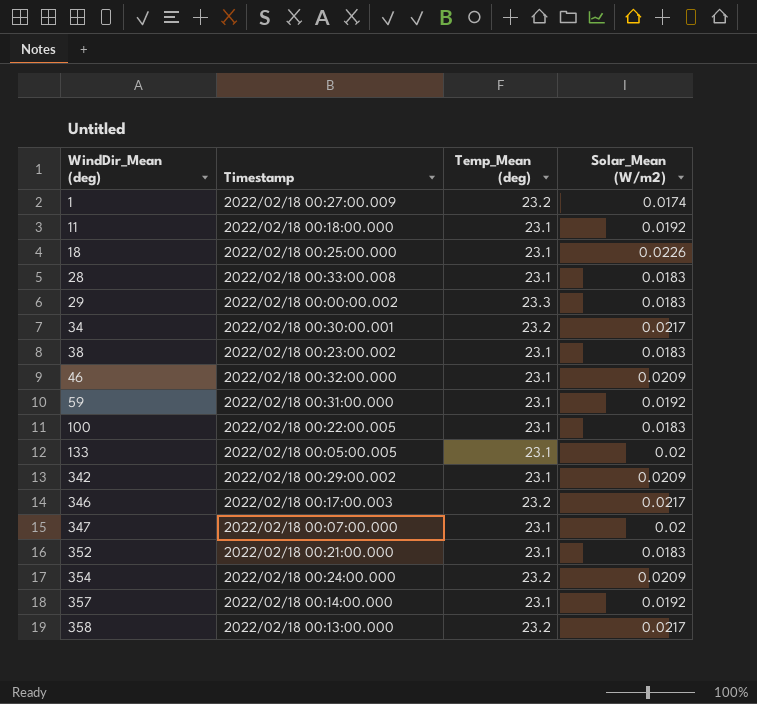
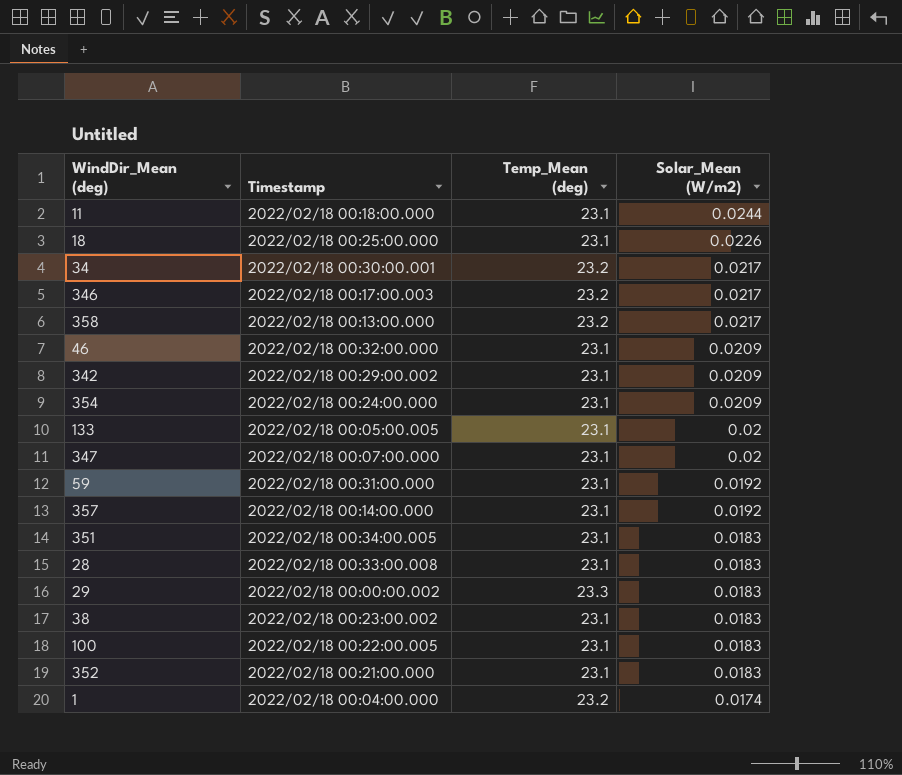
row order: WindDir_Mean (deg) ascending -> Solar_Mean (W/m2) descending
11 | Solar_Mean (W/m2): 0.0192 -> 0.0244
354 | Temp_Mean (deg): 23.2 -> 23.1
row 351: none -> 2022/02/18 00:34:00.005 | 23.1 | 0.0183
1 | Timestamp: 2022/02/18 00:27:00.009 -> 2022/02/18 00:04:00.000

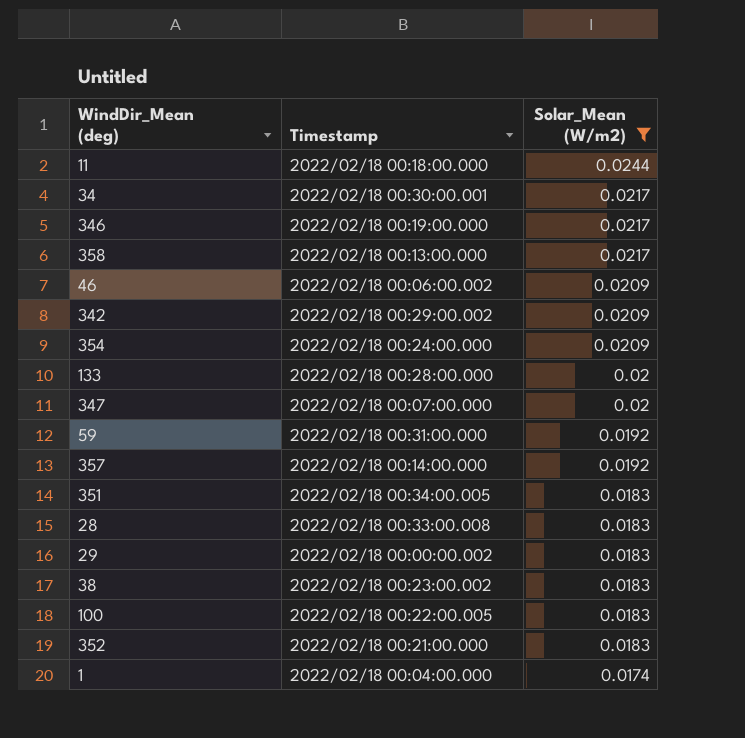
filter: none -> Solar_Mean (W/m2) != 0.0226
column Temp_Mean (deg) | position: 3 -> none
346 | Timestamp: 2022/02/18 00:17:00.003 -> 2022/02/18 00:19:00.000
46 | Timestamp: 2022/02/18 00:32:00.000 -> 2022/02/18 00:06:00.002
133 | Timestamp: 2022/02/18 00:05:00.005 -> 2022/02/18 00:28:00.000

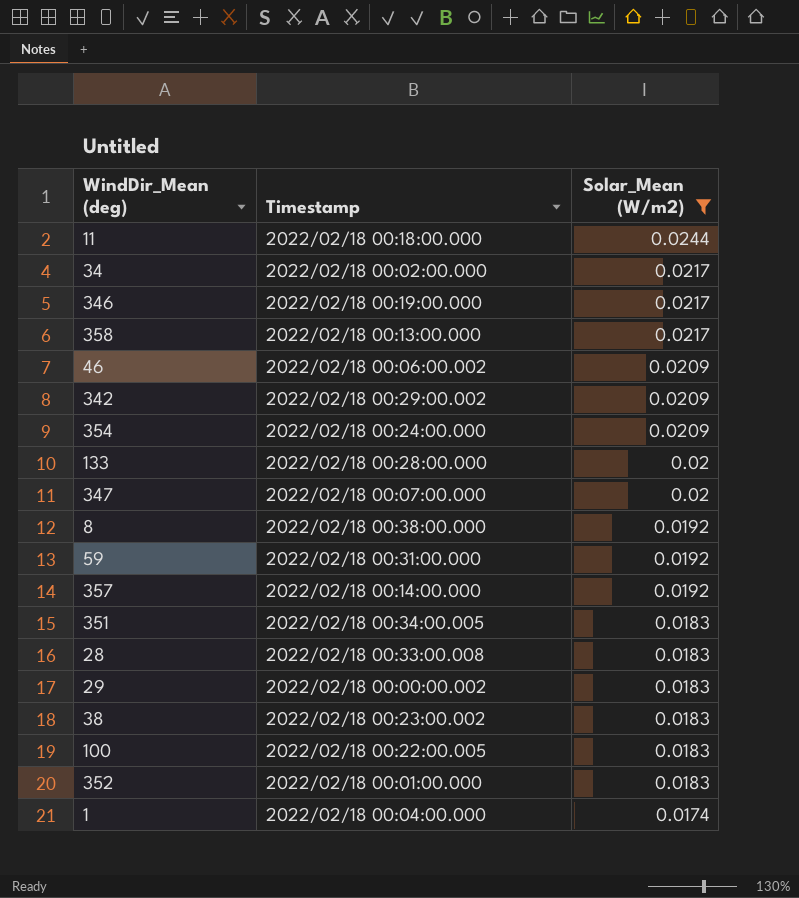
34 | Timestamp: 2022/02/18 00:30:00.001 -> 2022/02/18 00:02:00.000
row 8: none -> 2022/02/18 00:38:00.000 | 0.0192
352 | Timestamp: 2022/02/18 00:21:00.000 -> 2022/02/18 00:01:00.000

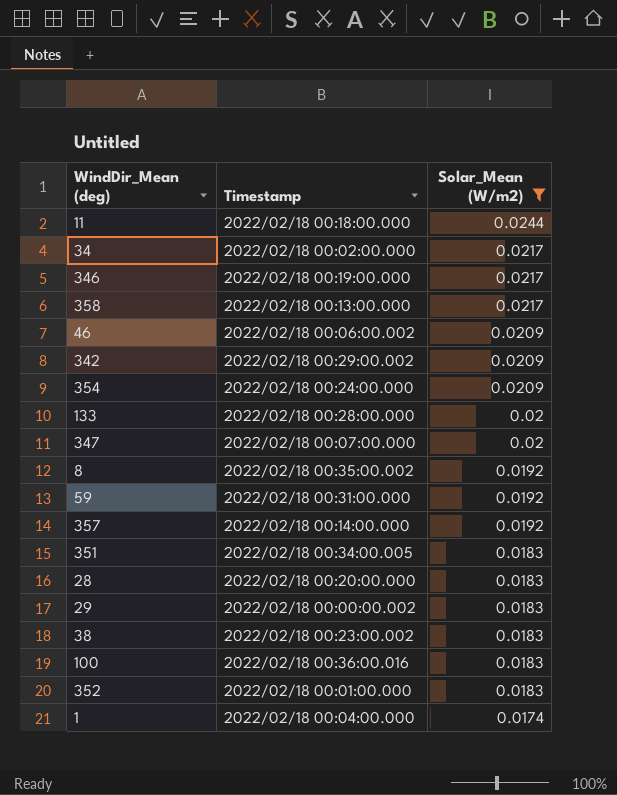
8 | Timestamp: 2022/02/18 00:38:00.000 -> 2022/02/18 00:35:00.002
28 | Timestamp: 2022/02/18 00:33:00.008 -> 2022/02/18 00:20:00.000
100 | Timestamp: 2022/02/18 00:22:00.005 -> 2022/02/18 00:36:00.016

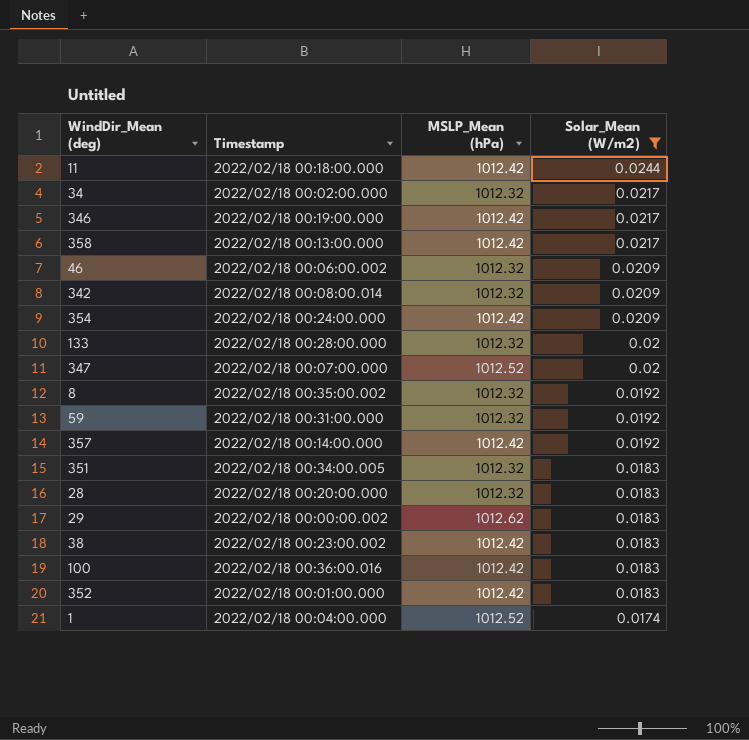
column MSLP_Mean (hPa) | position: none -> 3
342 | Timestamp: 2022/02/18 00:29:00.002 -> 2022/02/18 00:08:00.014

